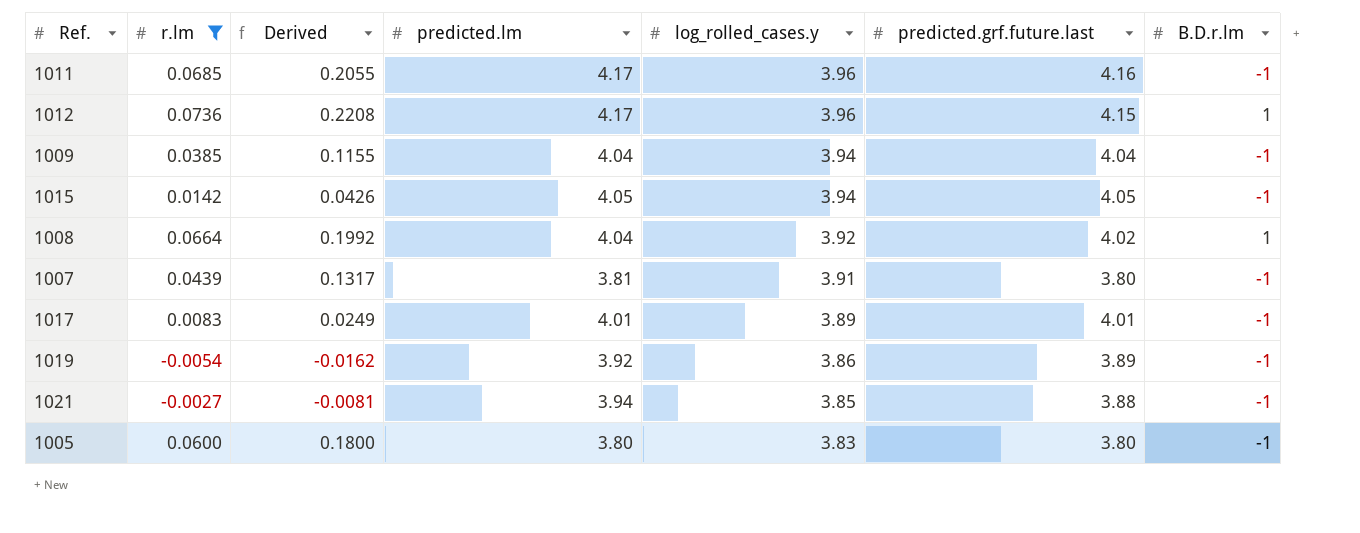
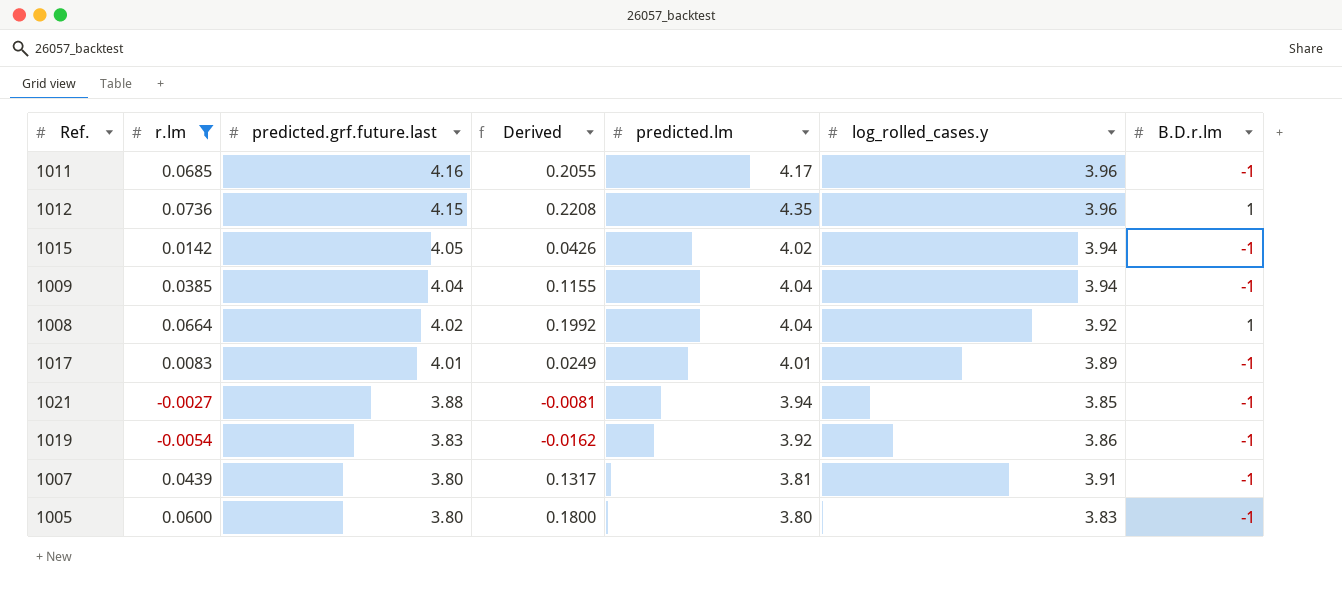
row order: log_rolled_cases.y descending -> predicted.grf.future.last descending
column predicted.grf.future.last | position: 6 -> 3
1012 | predicted.lm: 4.17 -> 4.35
1015 | predicted.lm: 4.05 -> 4.02
1019 | predicted.grf.future.last: 3.89 -> 3.83

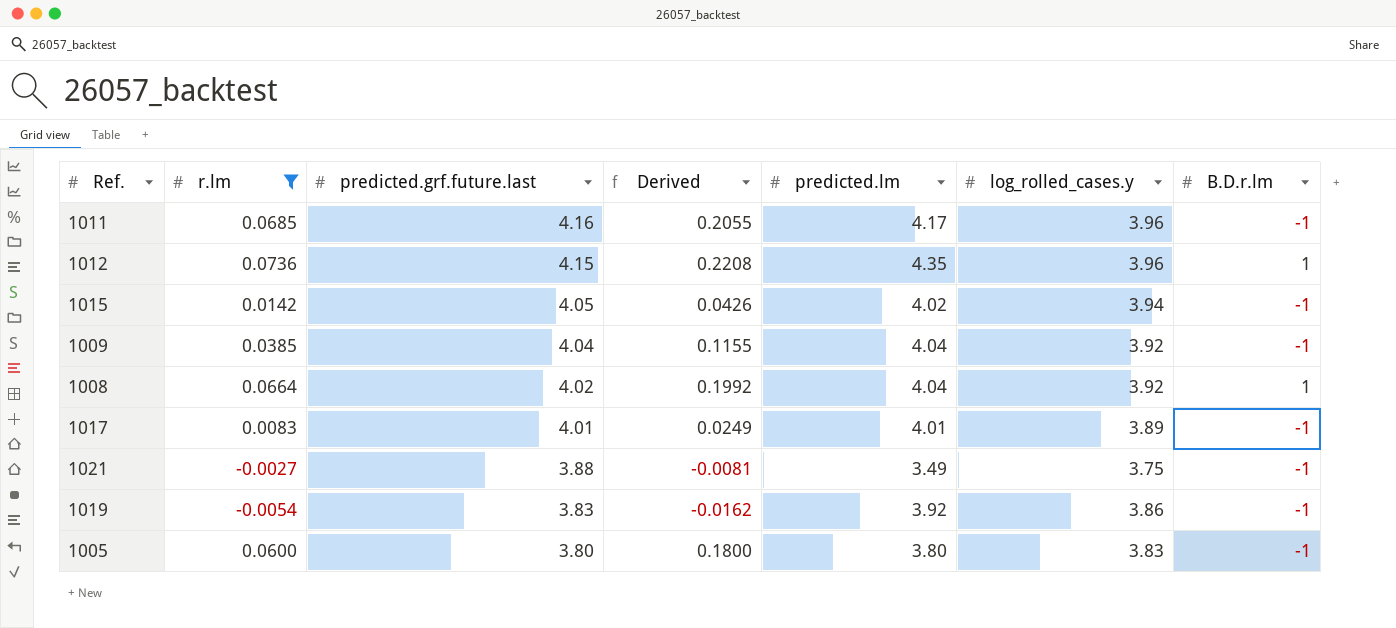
row 1007: 0.0439 | 3.80 | 0.1317 | 3.81 | 3.91 | -1 -> none
1009 | log_rolled_cases.y: 3.94 -> 3.92
1021 | predicted.lm: 3.94 -> 3.49
1021 | log_rolled_cases.y: 3.85 -> 3.75

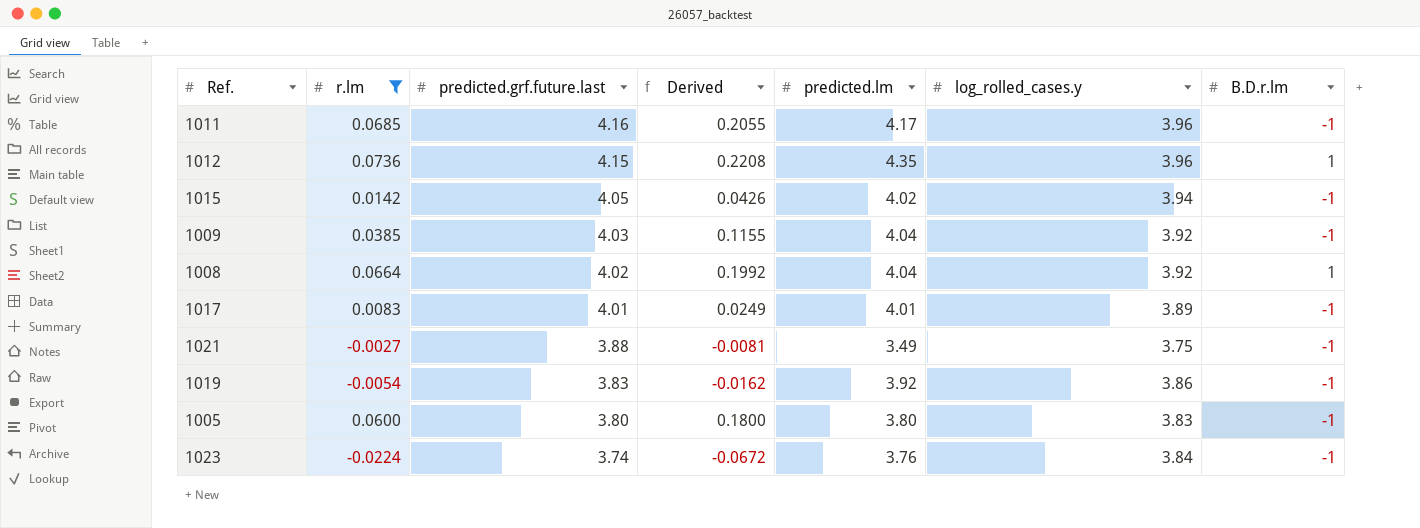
1009 | predicted.grf.future.last: 4.04 -> 4.03
row 1023: none -> -0.0224 | 3.74 | -0.0672 | 3.76 | 3.84 | -1

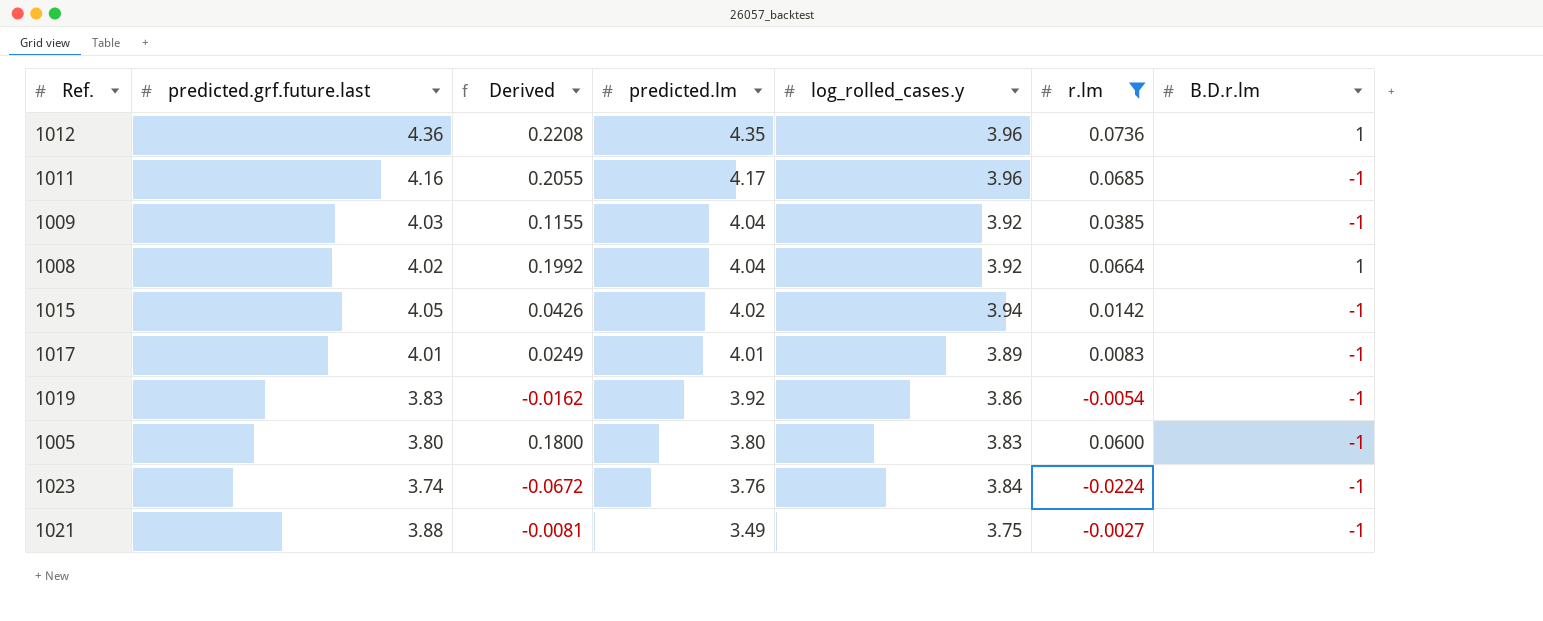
row order: predicted.grf.future.last descending -> predicted.lm descending
column r.lm | position: 2 -> 6
1012 | predicted.grf.future.last: 4.15 -> 4.36

